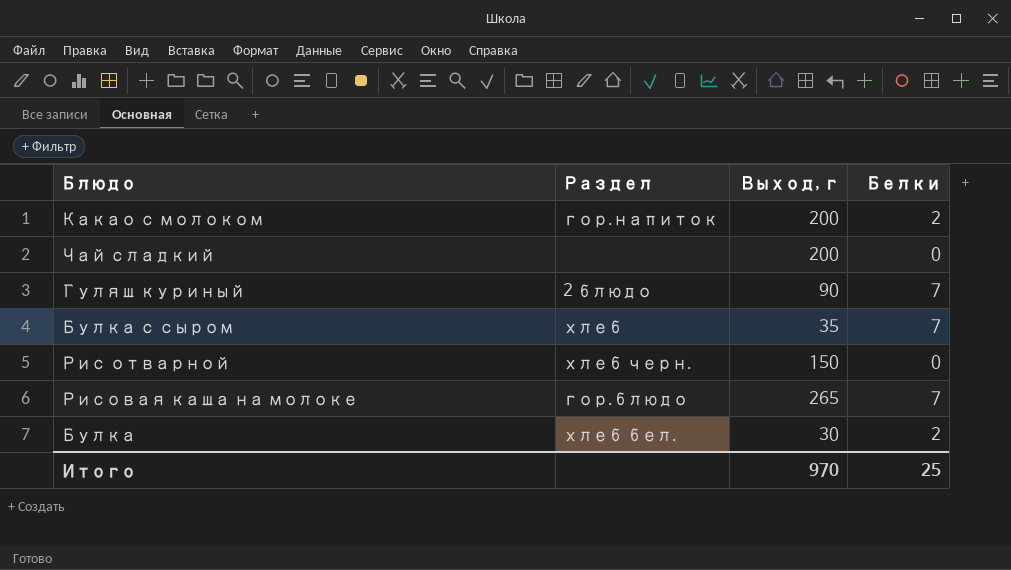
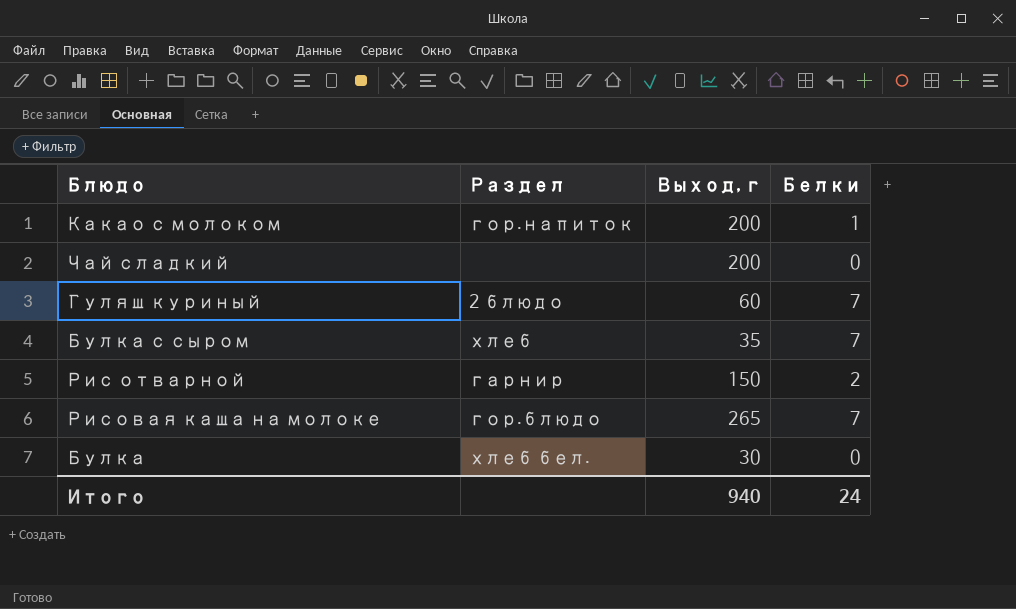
Какао с молоком | Белки: 2 -> 1
Гуляш куриный | Выход, г: 90 -> 60
Рис отварной | Раздел: хлеб черн. -> гарнир
Рис отварной | Белки: 0 -> 2
Булка | Белки: 2 -> 0
Итого | Выход, г: 970 -> 940
Итого | Белки: 25 -> 24

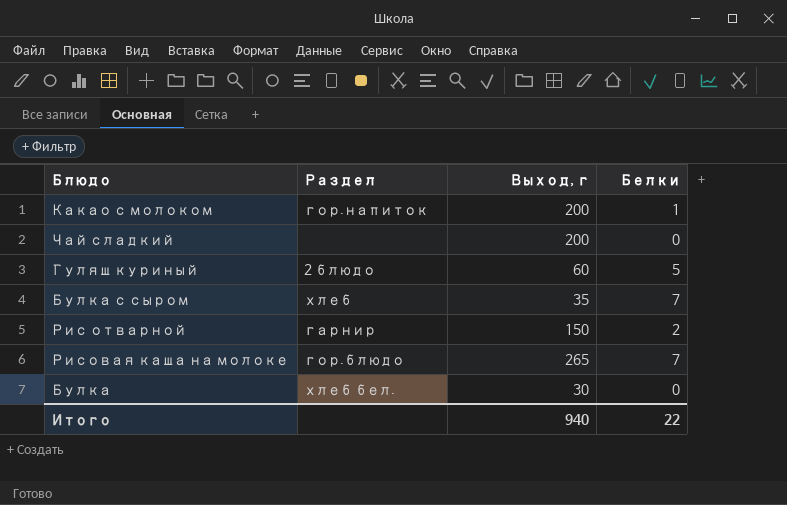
Гуляш куриный | Белки: 7 -> 5
Итого | Белки: 24 -> 22

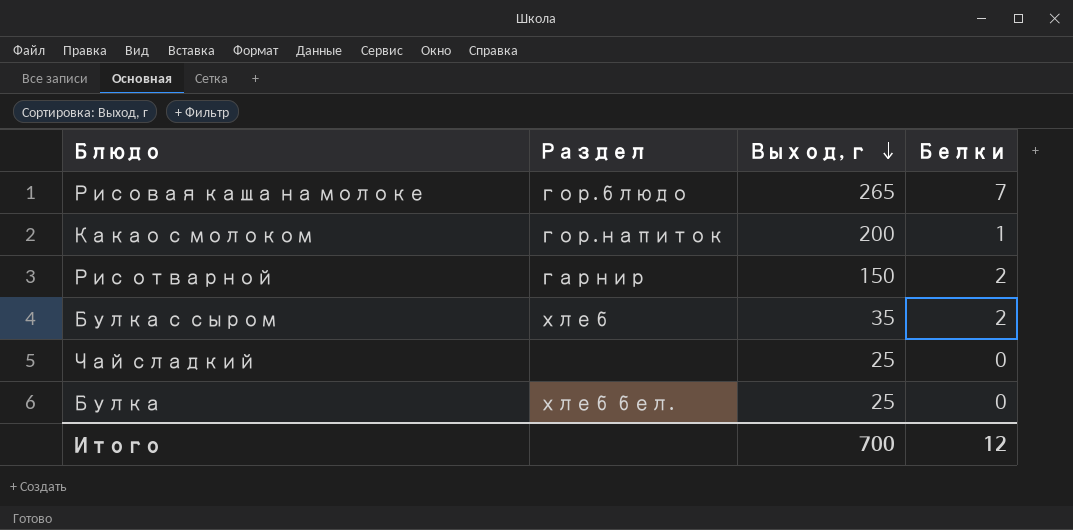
row order: none -> Выход, г descending
row Гуляш куриный: 2 блюдо | 60 | 5 -> none
Булка с сыром | Белки: 7 -> 2
Чай сладкий | Выход, г: 200 -> 25
Булка | Выход, г: 30 -> 25
Итого | Выход, г: 940 -> 700
Итого | Белки: 22 -> 12

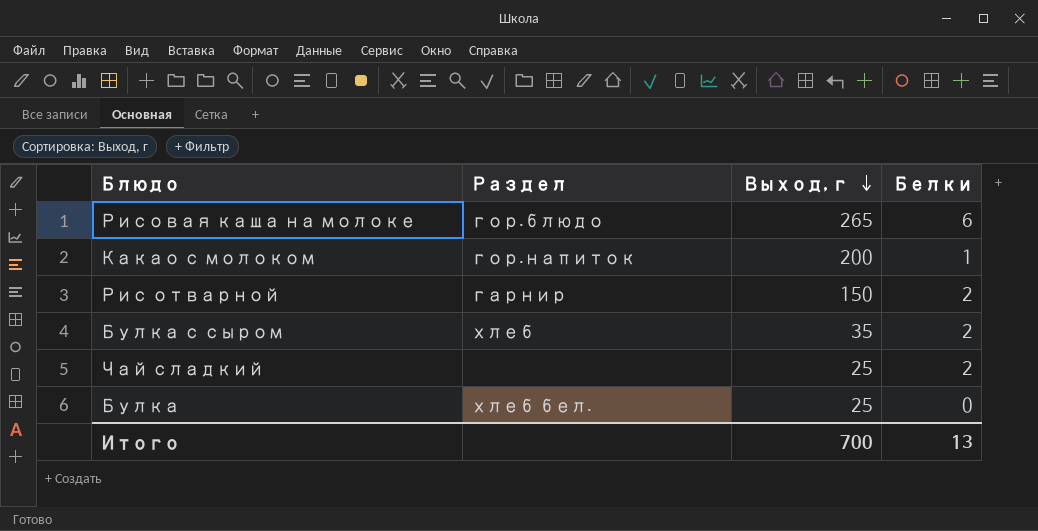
Рисовая каша на молоке | Белки: 7 -> 6
Чай сладкий | Белки: 0 -> 2
Итого | Белки: 12 -> 13

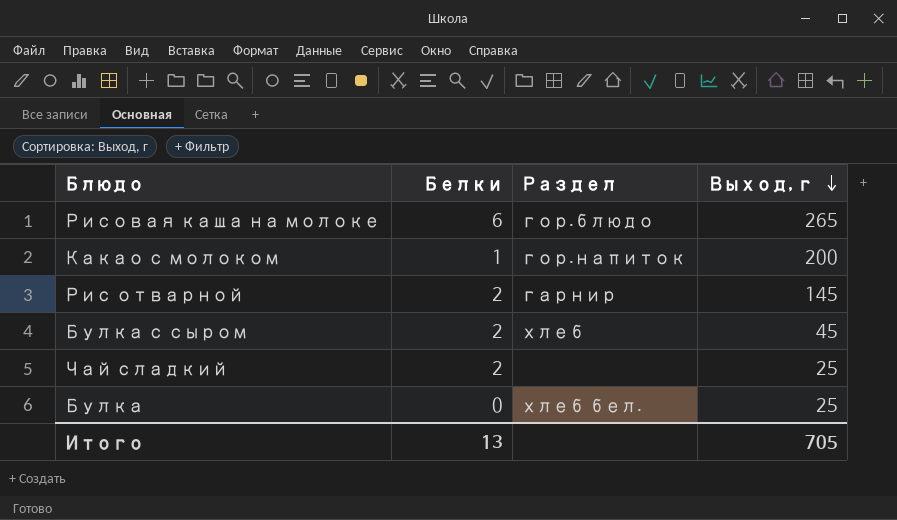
column Белки | position: 4 -> 2
Рис отварной | Выход, г: 150 -> 145
Булка с сыром | Выход, г: 35 -> 45
Итого | Выход, г: 700 -> 705

